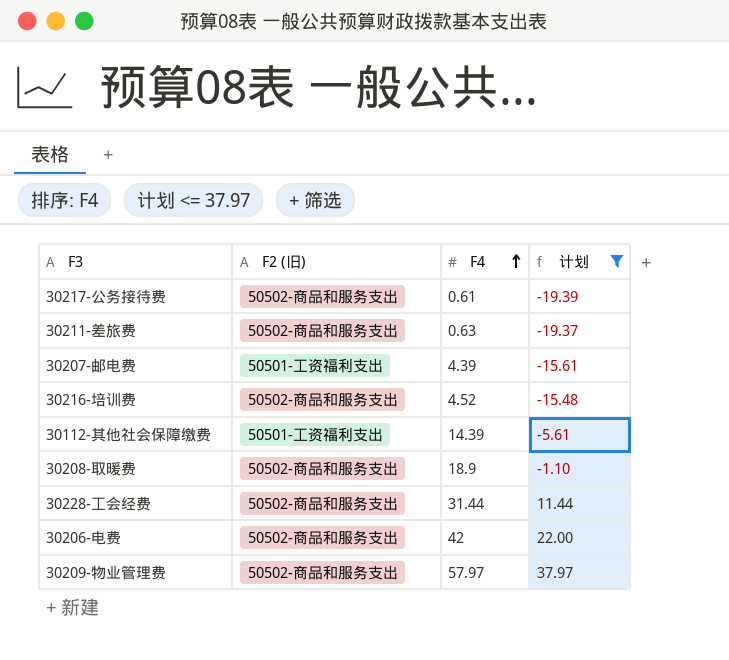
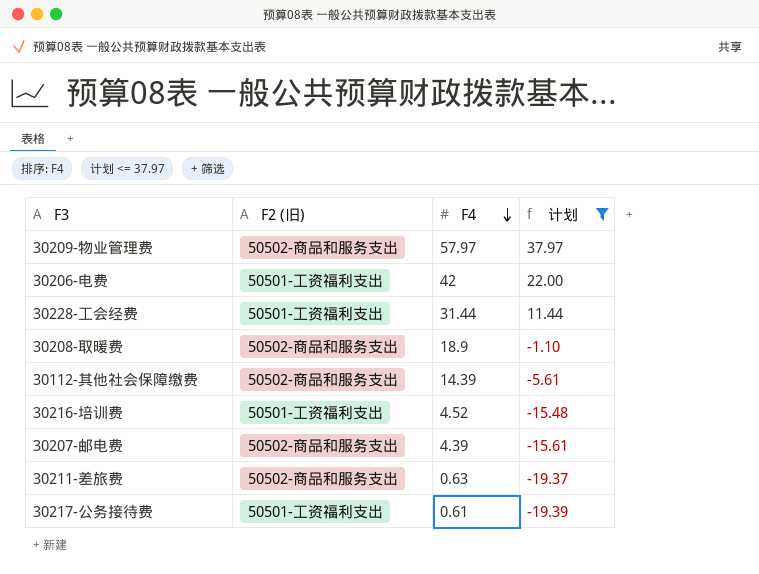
row order: F4 ascending -> F4 descending
30206-电费 | F2 (旧): 50502-商品和服务支出 -> 50501-工资福利支出
30228-工会经费 | F2 (旧): 50502-商品和服务支出 -> 50501-工资福利支出
30112-其他社会保障缴费 | F2 (旧): 50501-工资福利支出 -> 50502-商品和服务支出
30216-培训费 | F2 (旧): 50502-商品和服务支出 -> 50501-工资福利支出
30207-邮电费 | F2 (旧): 50501-工资福利支出 -> 50502-商品和服务支出
30217-公务接待费 | F2 (旧): 50502-商品和服务支出 -> 50501-工资福利支出

